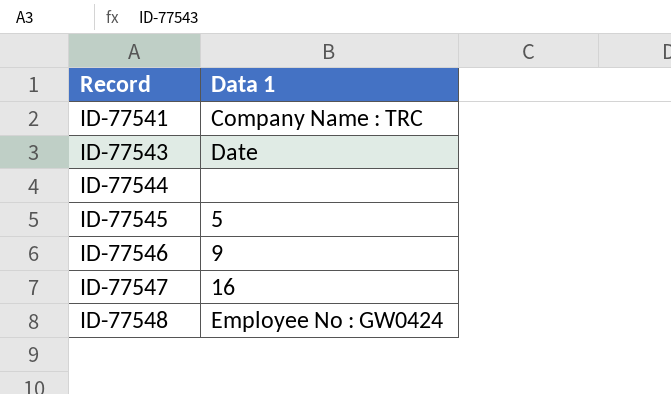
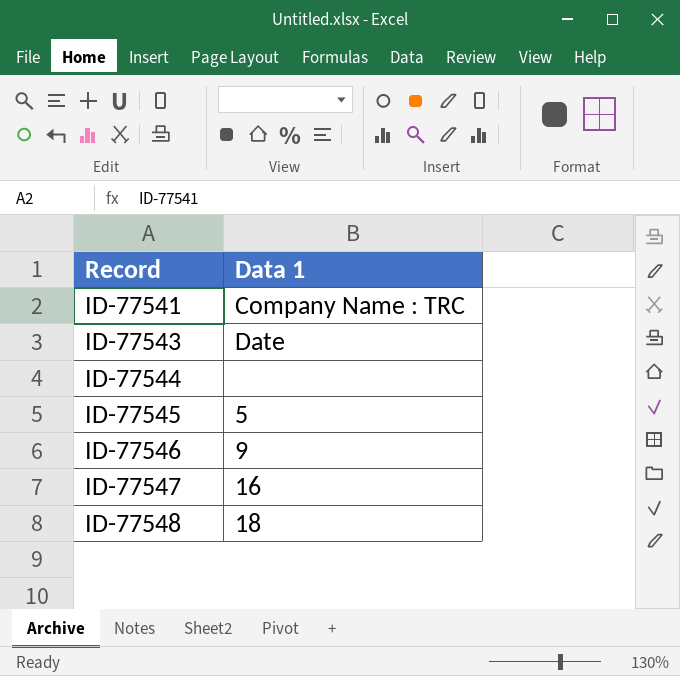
ID-77548 | Data 1: Employee No : GW0424 -> 18

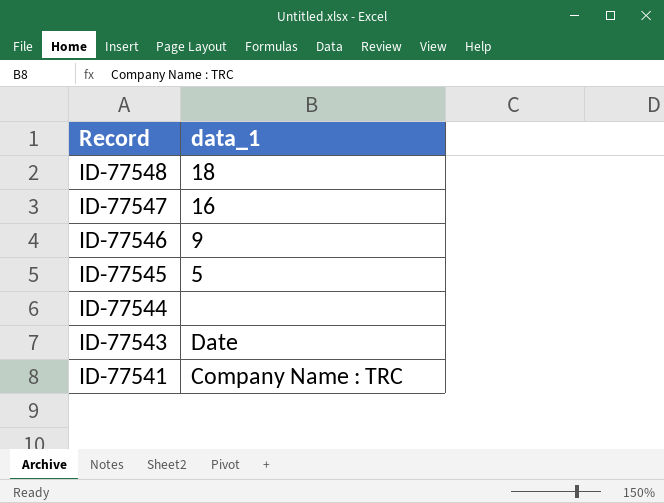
row order: Record ascending -> Record descending
column name: Data 1 -> data_1

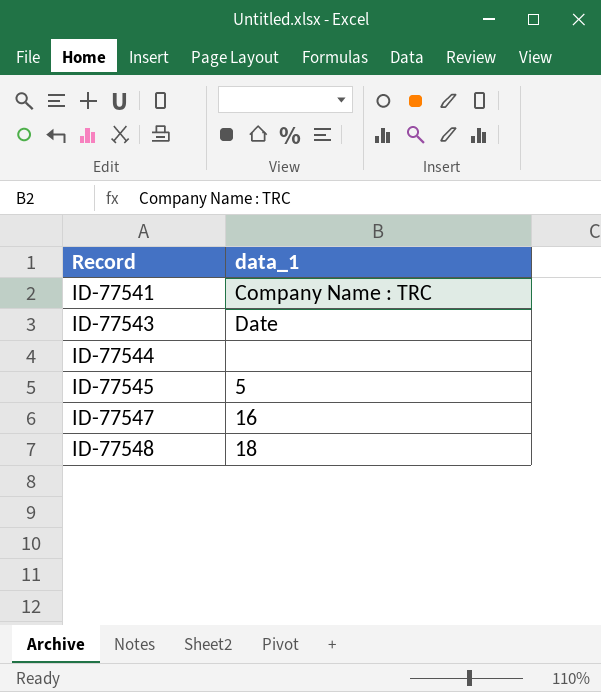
row order: Record descending -> Record ascending
row ID-77546: 9 -> none

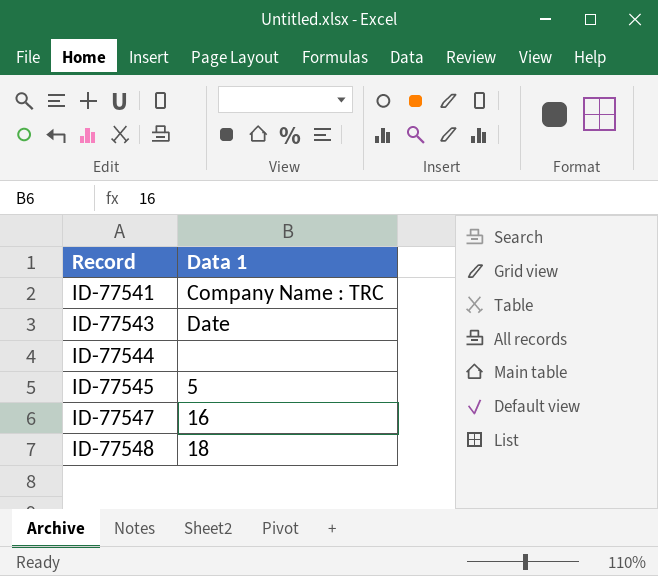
column name: data_1 -> Data 1

